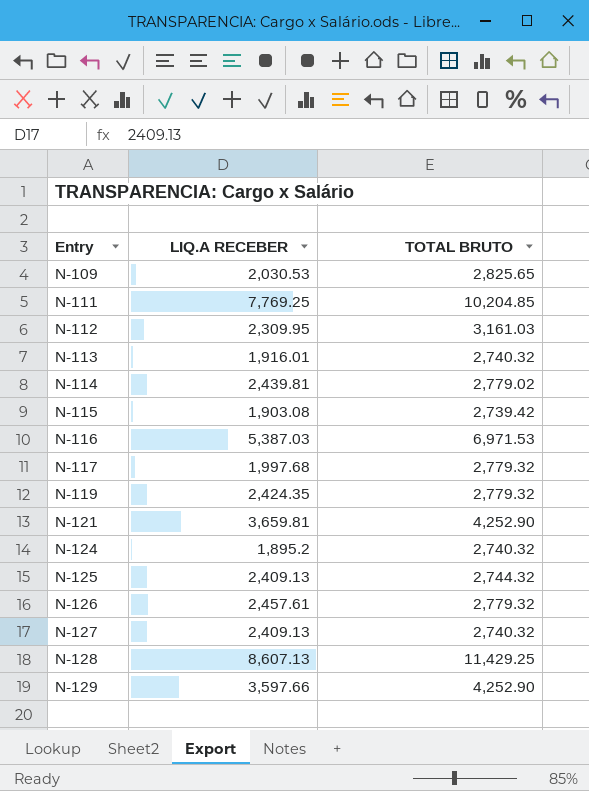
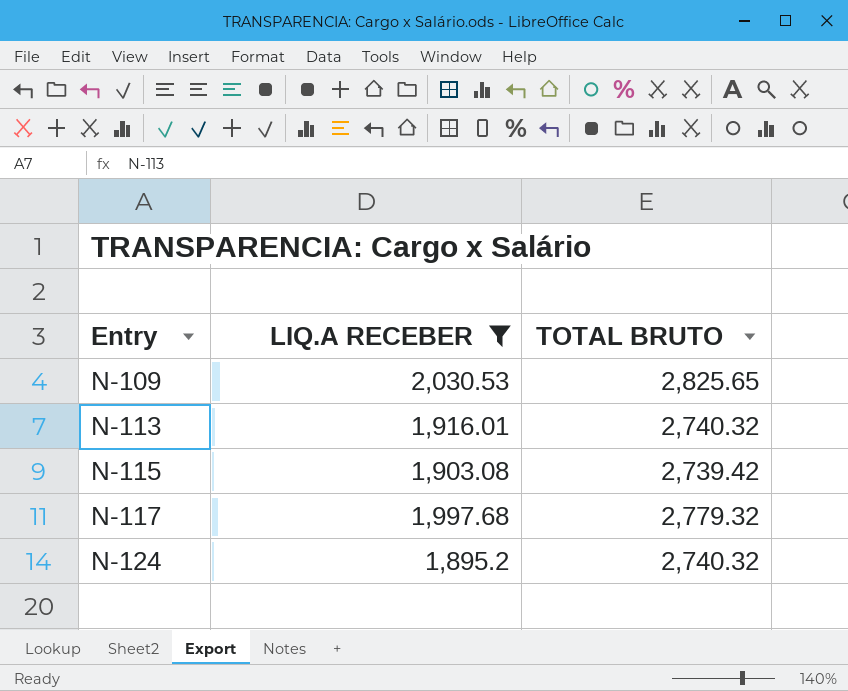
filter: none -> LIQ.A RECEBER <= 2,030.53

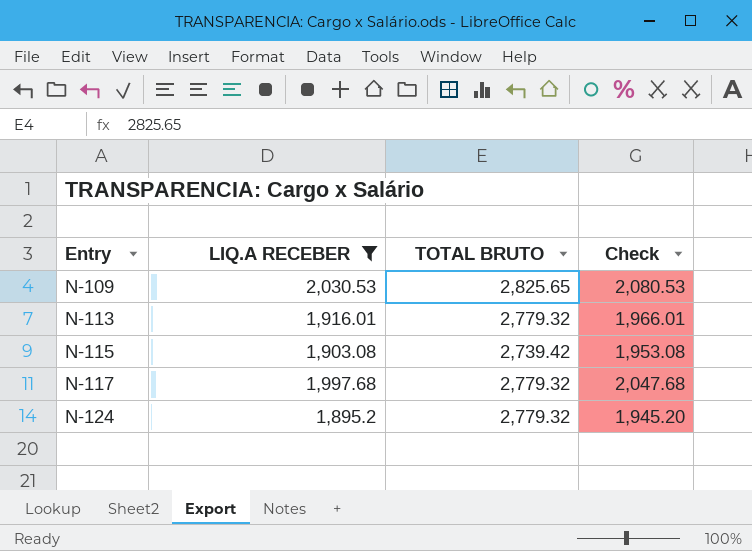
column Check | formula: none -> [LIQ.A RECEBER] + 50
N-113 | TOTAL BRUTO: 2,740.32 -> 2,779.32
N-124 | TOTAL BRUTO: 2,740.32 -> 2,779.32

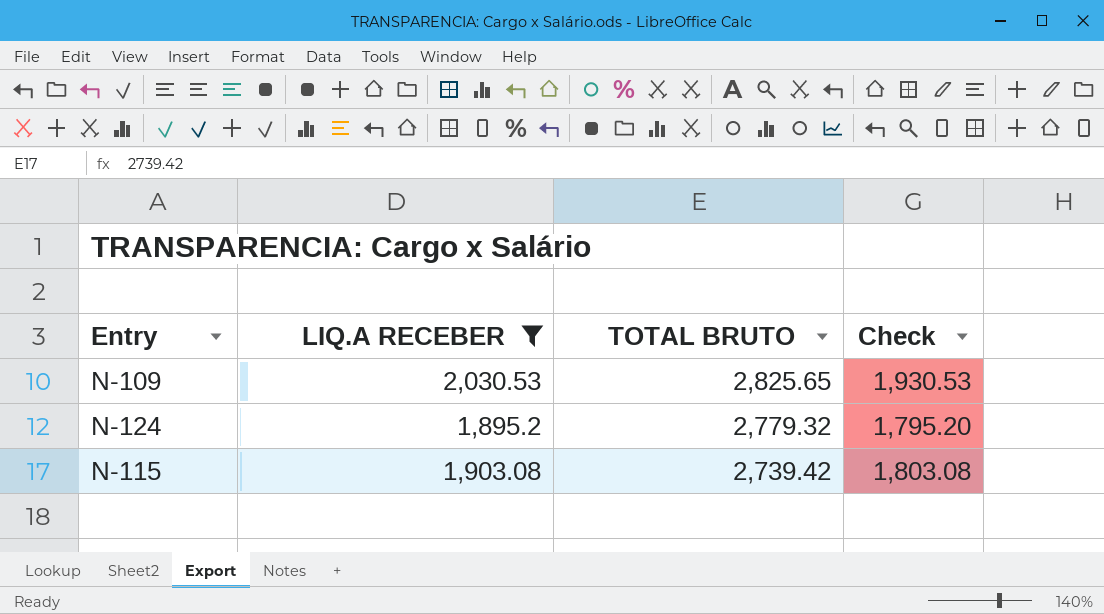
row order: Entry ascending -> TOTAL BRUTO descending
column Check | formula: [LIQ.A RECEBER] + 50 -> [LIQ.A RECEBER] - 100
row N-113: 1,916.01 | 2,779.32 | 1,966.01 -> none
row N-117: 1,997.68 | 2,779.32 | 2,047.68 -> none

